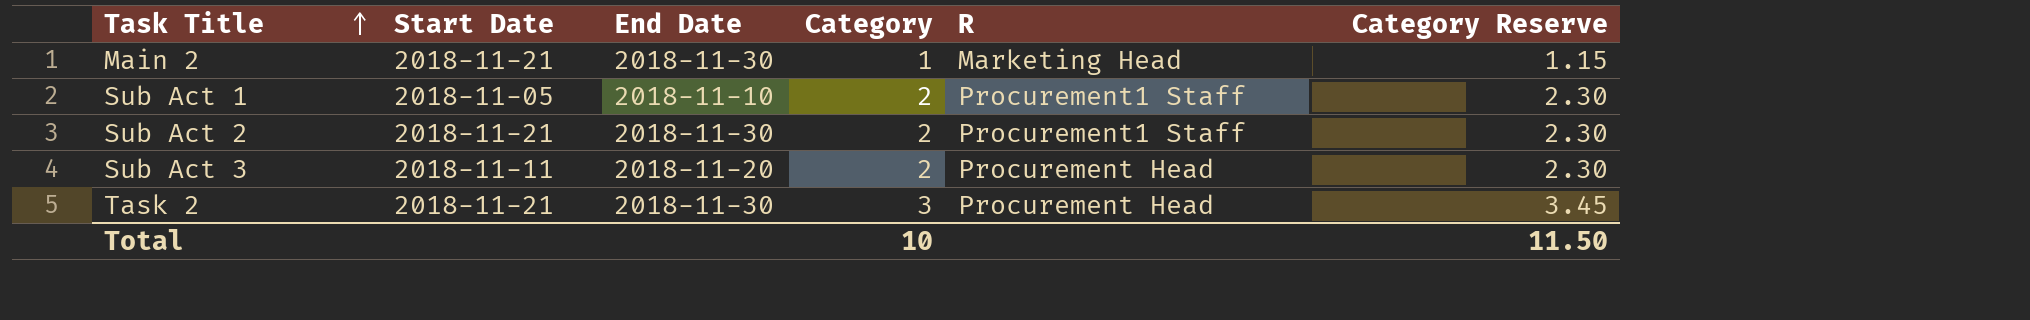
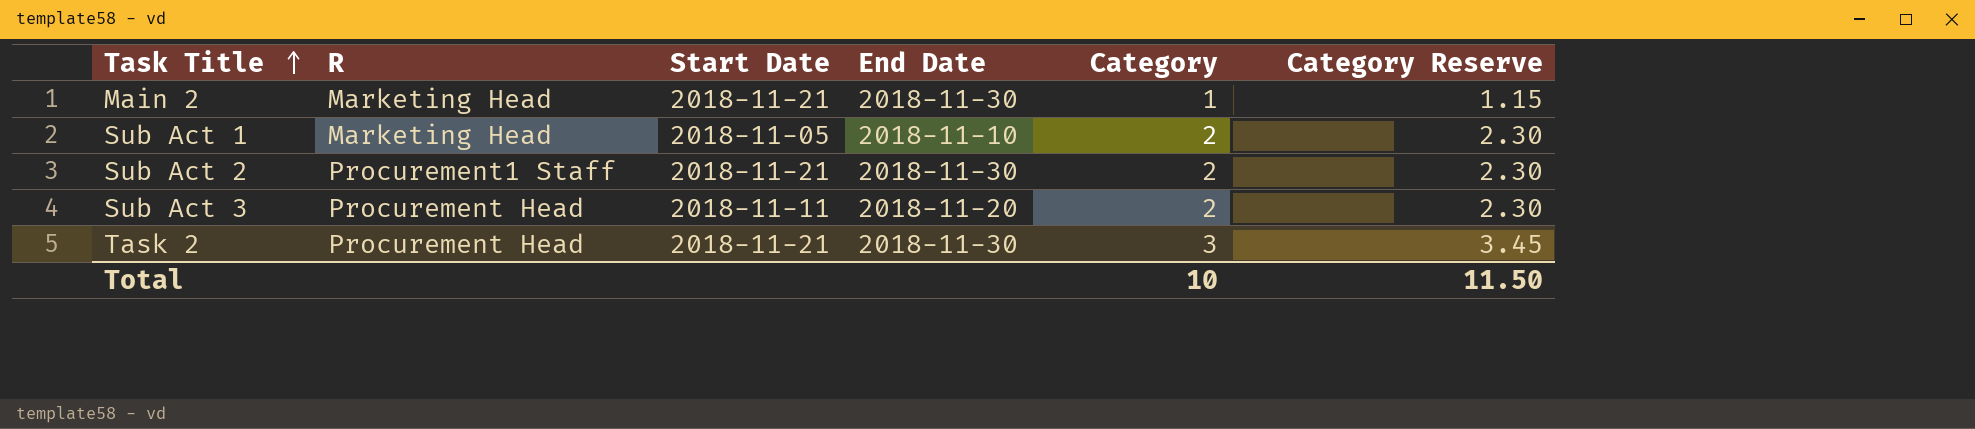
column R | position: 5 -> 2
Sub Act 1 | R: Procurement1 Staff -> Marketing Head

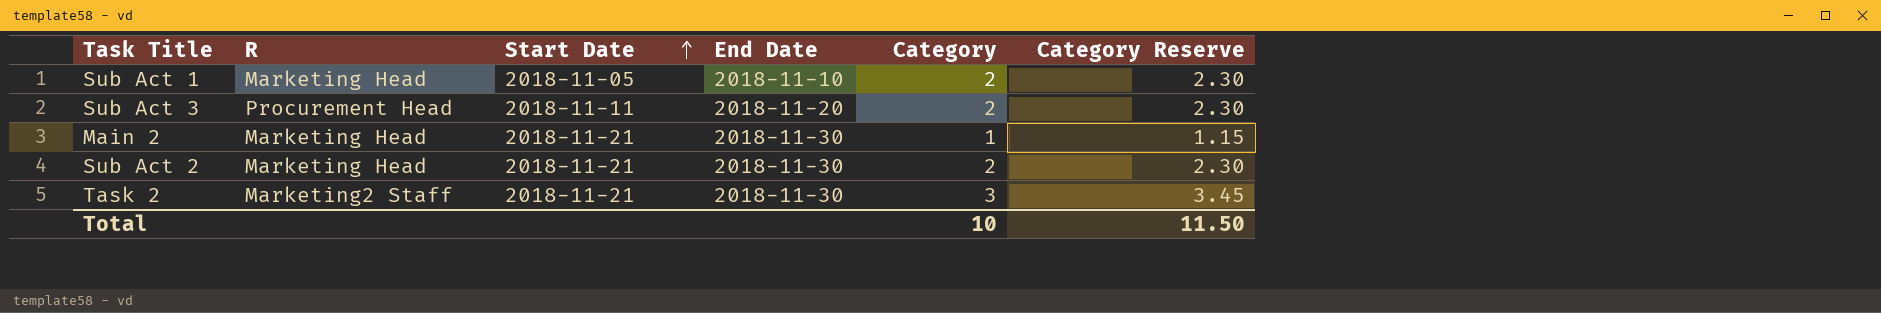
row order: Task Title ascending -> Start Date ascending
Sub Act 2 | R: Procurement1 Staff -> Marketing Head
Task 2 | R: Procurement Head -> Marketing2 Staff

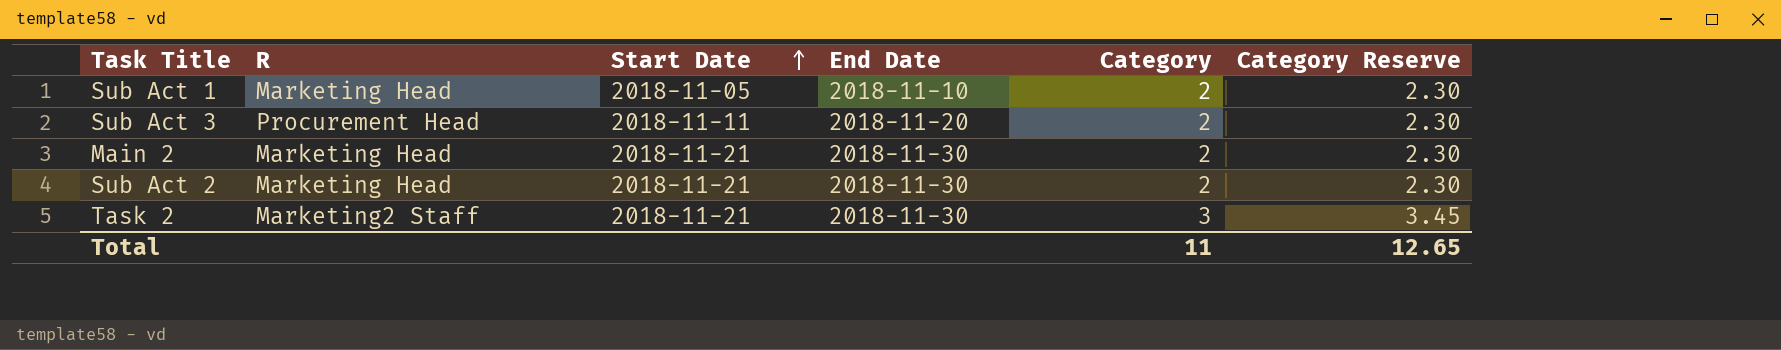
Main 2 | Category: 1 -> 2
Main 2 | Category Reserve: 1.15 -> 2.30
Total | Category: 10 -> 11
Total | Category Reserve: 11.50 -> 12.65

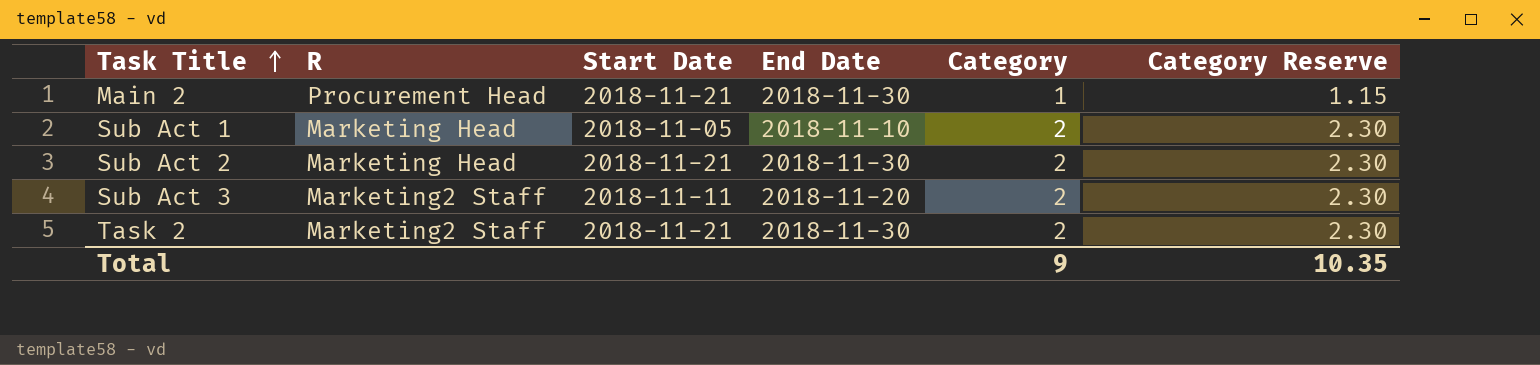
row order: Start Date ascending -> Task Title ascending
Main 2 | R: Marketing Head -> Procurement Head
Main 2 | Category: 2 -> 1
Main 2 | Category Reserve: 2.30 -> 1.15
Sub Act 3 | R: Procurement Head -> Marketing2 Staff
Task 2 | Category: 3 -> 2
Task 2 | Category Reserve: 3.45 -> 2.30
Total | Category: 11 -> 9
Total | Category Reserve: 12.65 -> 10.35

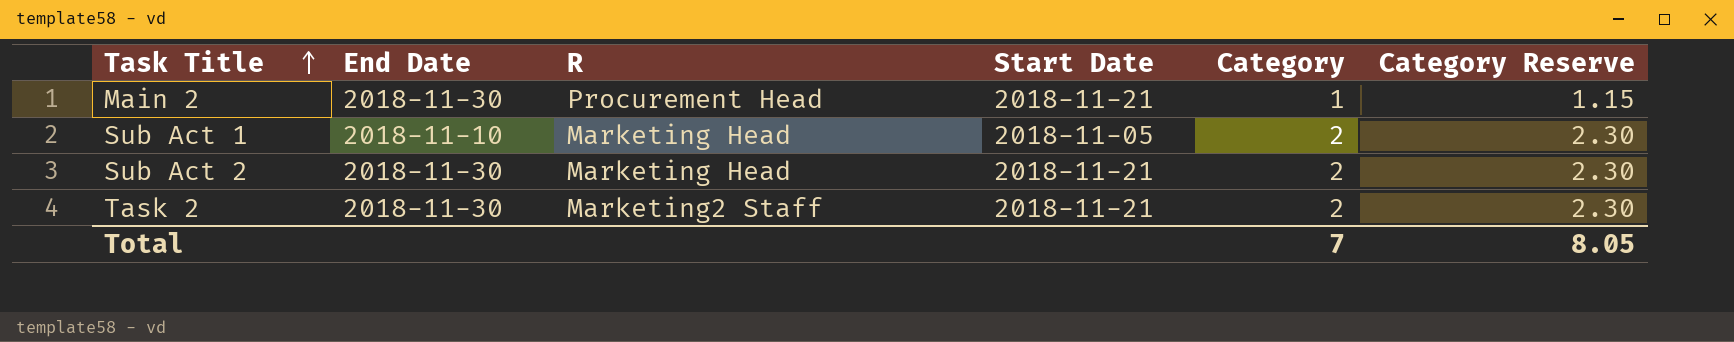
column End Date | position: 4 -> 2
row Sub Act 3: Marketing2 Staff | 2018-11-11 | 2018-11-20 | 2 | 2.30 -> none
Total | Category: 9 -> 7
Total | Category Reserve: 10.35 -> 8.05

